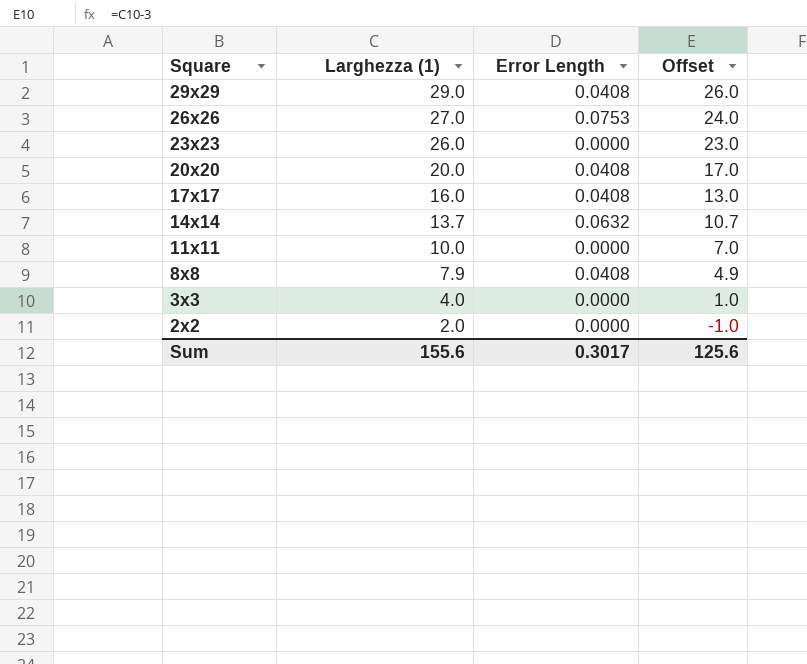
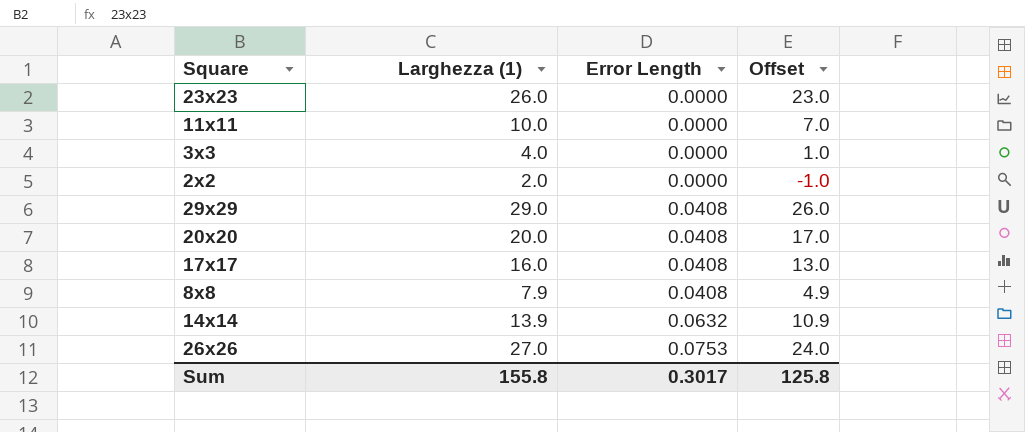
row order: Square descending -> Error Length ascending
14x14 | Larghezza (1): 13.7 -> 13.9
14x14 | Offset: 10.7 -> 10.9
Sum | Larghezza (1): 155.6 -> 155.8
Sum | Offset: 125.6 -> 125.8

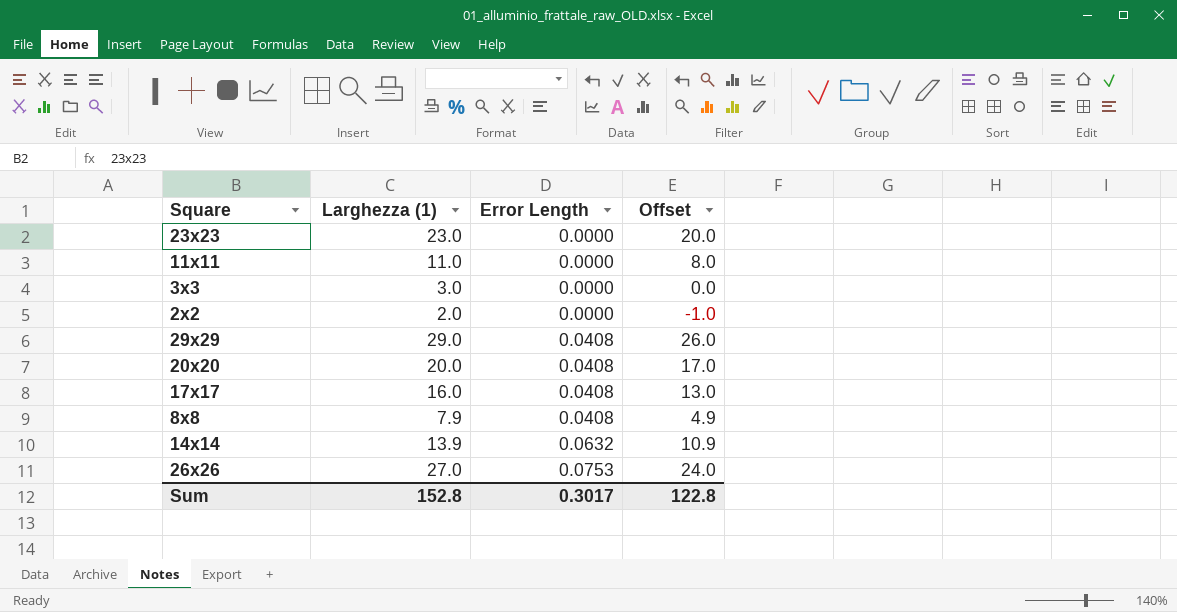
23x23 | Larghezza (1): 26.0 -> 23.0
23x23 | Offset: 23.0 -> 20.0
11x11 | Larghezza (1): 10.0 -> 11.0
11x11 | Offset: 7.0 -> 8.0
3x3 | Larghezza (1): 4.0 -> 3.0
3x3 | Offset: 1.0 -> 0.0
Sum | Larghezza (1): 155.8 -> 152.8
Sum | Offset: 125.8 -> 122.8

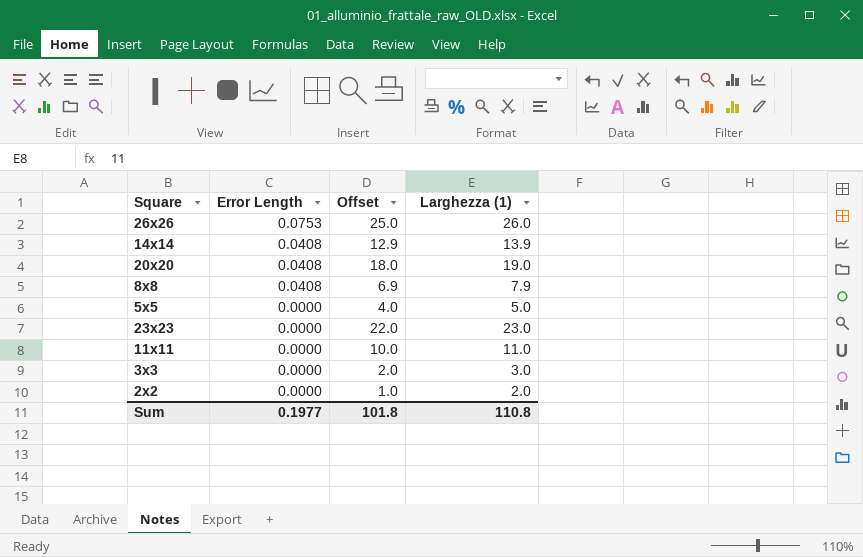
row order: Error Length ascending -> Error Length descending
column Offset | formula: [Larghezza (1)] - 3 -> [Larghezza (1)] - 1
column Larghezza (1) | position: 2 -> 4
row 29x29: 29.0 | 0.0408 | 26.0 -> none
row 17x17: 16.0 | 0.0408 | 13.0 -> none
26x26 | Larghezza (1): 27.0 -> 26.0
14x14 | Error Length: 0.0632 -> 0.0408
20x20 | Larghezza (1): 20.0 -> 19.0
row 5x5: none -> 0.0000 | 4.0 | 5.0
Sum | Error Length: 0.3017 -> 0.1977
Sum | Offset: 122.8 -> 101.8
Sum | Larghezza (1): 152.8 -> 110.8

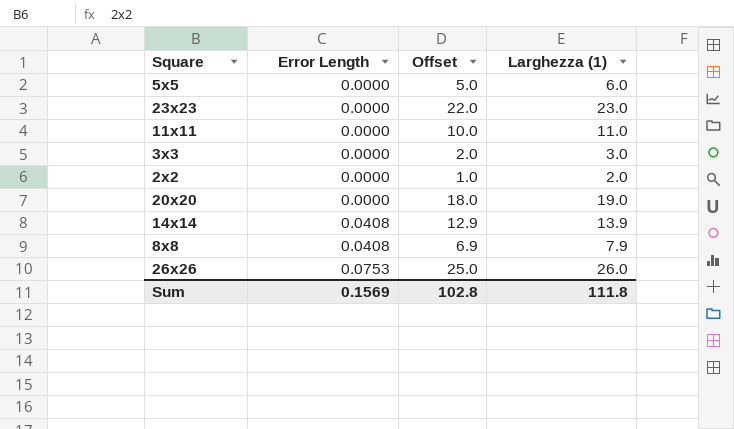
row order: Error Length descending -> Error Length ascending
5x5 | Offset: 4.0 -> 5.0
5x5 | Larghezza (1): 5.0 -> 6.0
20x20 | Error Length: 0.0408 -> 0.0000
Sum | Error Length: 0.1977 -> 0.1569
Sum | Offset: 101.8 -> 102.8
Sum | Larghezza (1): 110.8 -> 111.8

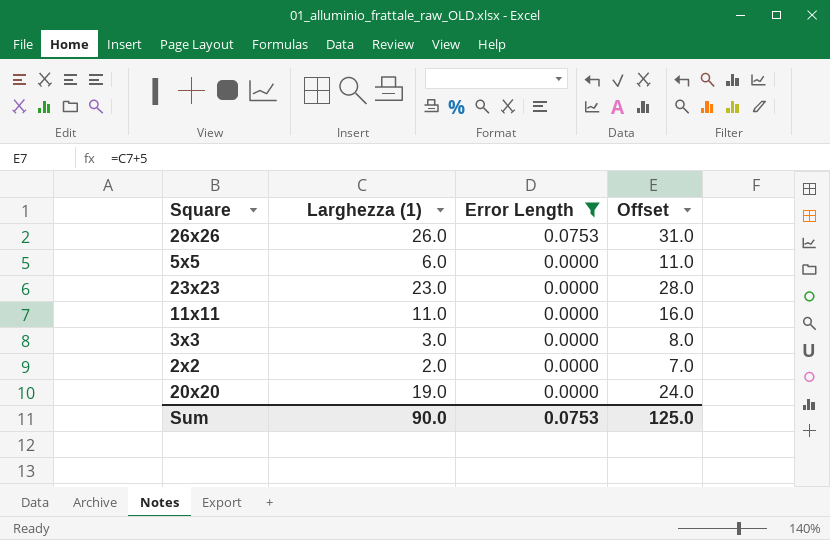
filter: none -> Error Length != 0.0408
row order: Error Length ascending -> Error Length descending
column Larghezza (1) | position: 4 -> 2
column Offset | formula: [Larghezza (1)] - 1 -> [Larghezza (1)] + 5
Sum | Larghezza (1): 111.8 -> 90.0
Sum | Error Length: 0.1569 -> 0.0753
Sum | Offset: 102.8 -> 125.0

